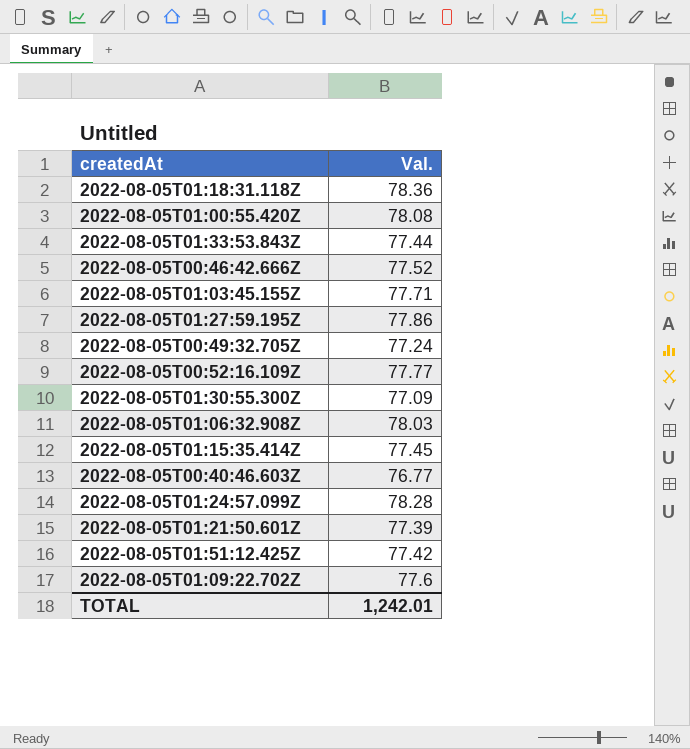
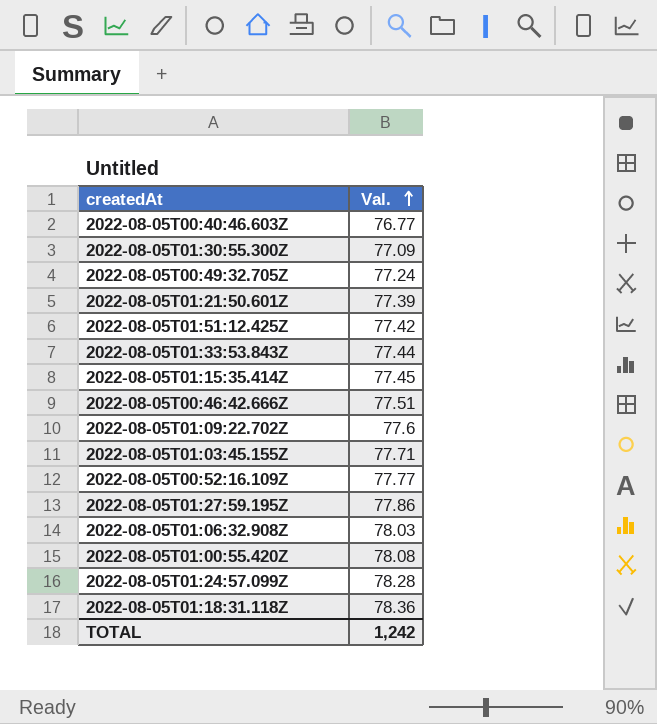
row order: none -> Val. ascending
2022-08-05T00:46:42.666Z | Val.: 77.52 -> 77.51
TOTAL | Val.: 1,242.01 -> 1,242

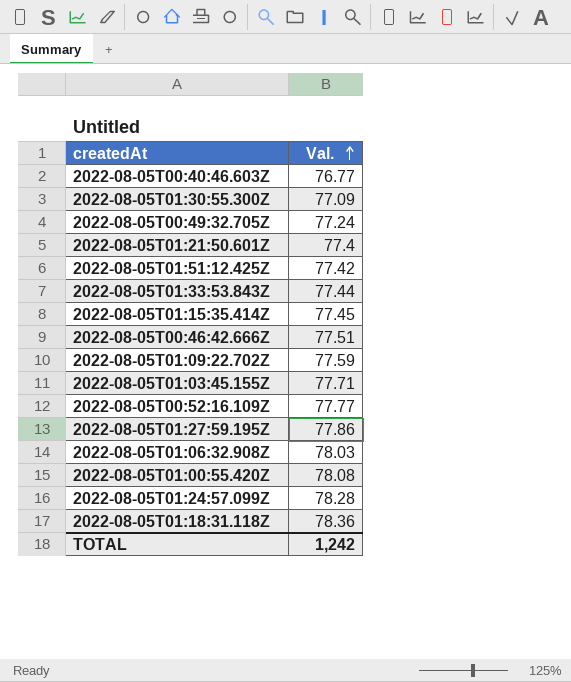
2022-08-05T01:21:50.601Z | Val.: 77.39 -> 77.4
2022-08-05T01:09:22.702Z | Val.: 77.6 -> 77.59

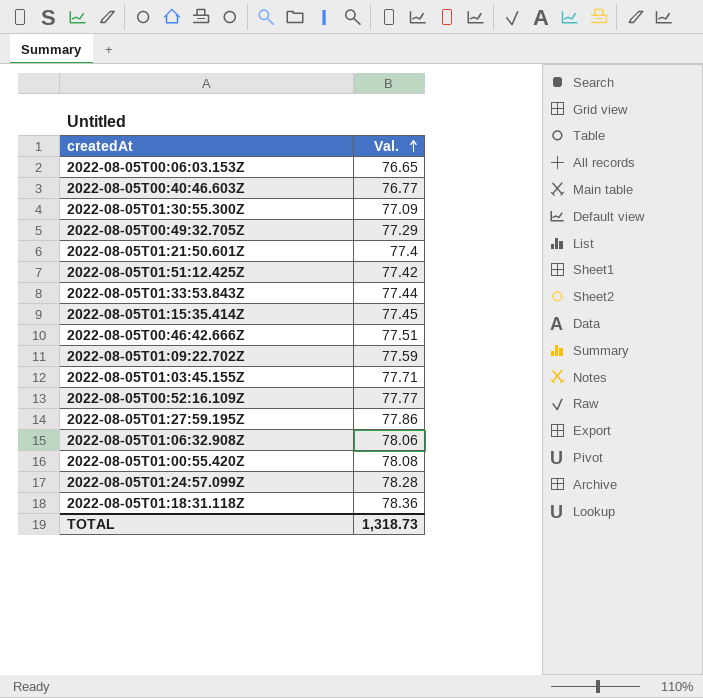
row 2022-08-05T00:06:03.153Z: none -> 76.65
2022-08-05T00:49:32.705Z | Val.: 77.24 -> 77.29
2022-08-05T01:06:32.908Z | Val.: 78.03 -> 78.06
TOTAL | Val.: 1,242 -> 1,318.73

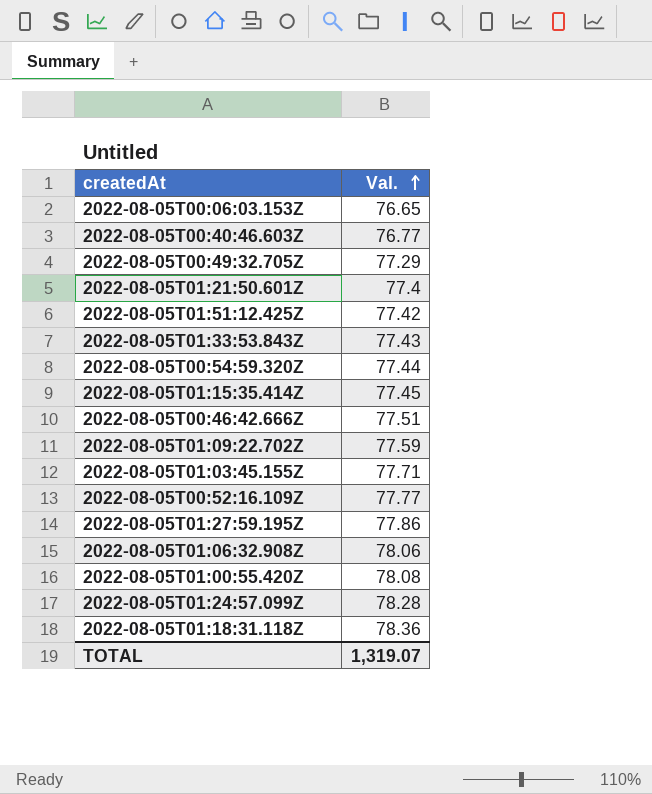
row 2022-08-05T01:30:55.300Z: 77.09 -> none
2022-08-05T01:33:53.843Z | Val.: 77.44 -> 77.43
row 2022-08-05T00:54:59.320Z: none -> 77.44
TOTAL | Val.: 1,318.73 -> 1,319.07

